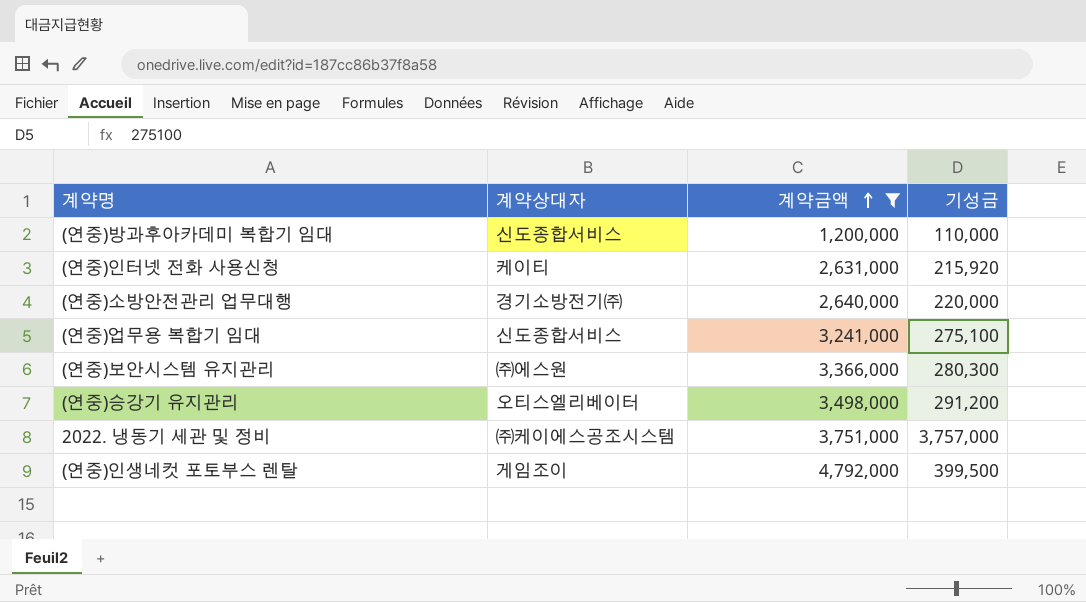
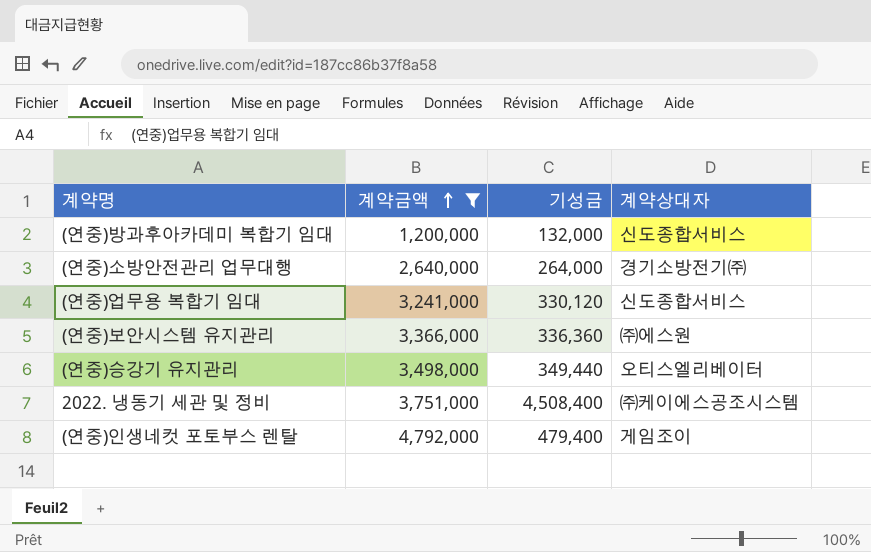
column 계약상대자 | position: 2 -> 4
row (연중)인터넷 전화 사용신청: 케이티 | 2,631,000 | 215,920 -> none
(연중)방과후아카데미 복합기 임대 | 기성금: 110,000 -> 132,000
(연중)소방안전관리 업무대행 | 기성금: 220,000 -> 264,000
(연중)업무용 복합기 임대 | 기성금: 275,100 -> 330,120
(연중)보안시스템 유지관리 | 기성금: 280,300 -> 336,360
(연중)승강기 유지관리 | 기성금: 291,200 -> 349,440
2022. 냉동기 세관 및 정비 | 기성금: 3,757,000 -> 4,508,400
(연중)인생네컷 포토부스 렌탈 | 기성금: 399,500 -> 479,400

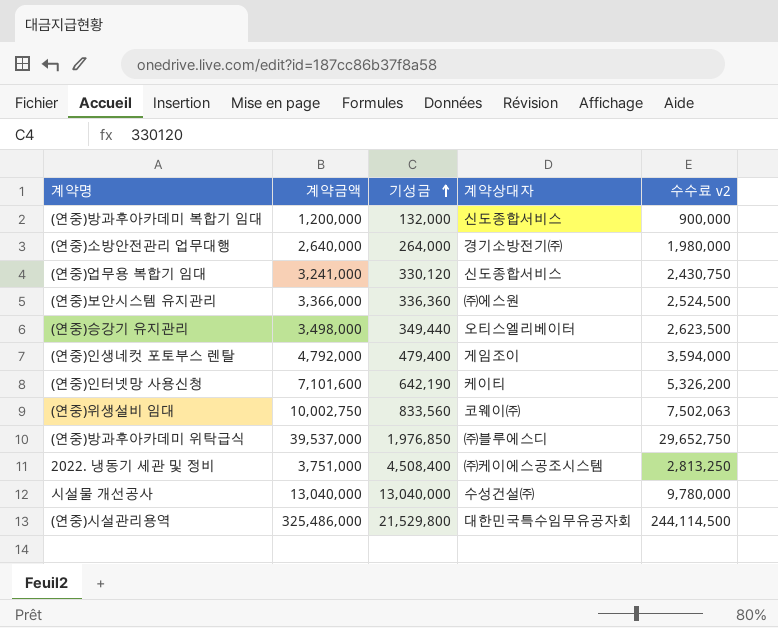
filter: 계약금액 <= 4,792,000 -> none
row order: 계약금액 ascending -> 기성금 ascending
column 수수료 v2 | formula: none -> [계약금액] * 0.75

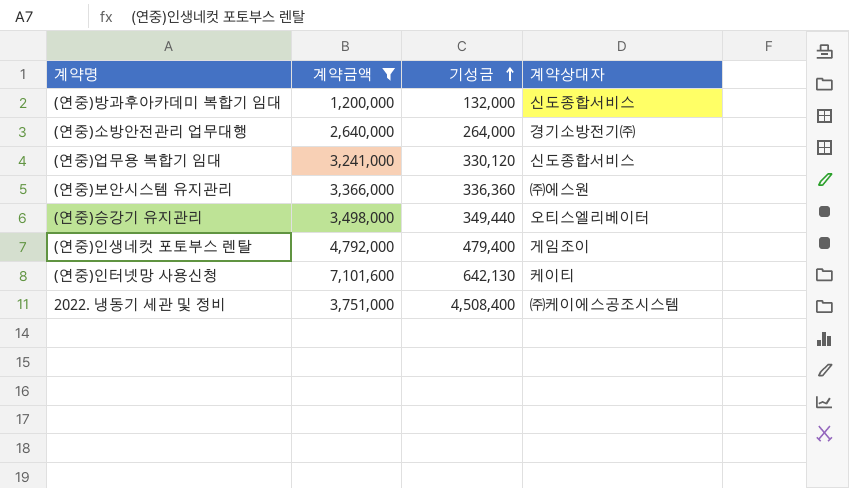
filter: none -> 계약금액 <= 7,101,600
column 수수료 v2 | formula: [계약금액] * 0.75 -> none
(연중)인터넷망 사용신청 | 기성금: 642,190 -> 642,130

